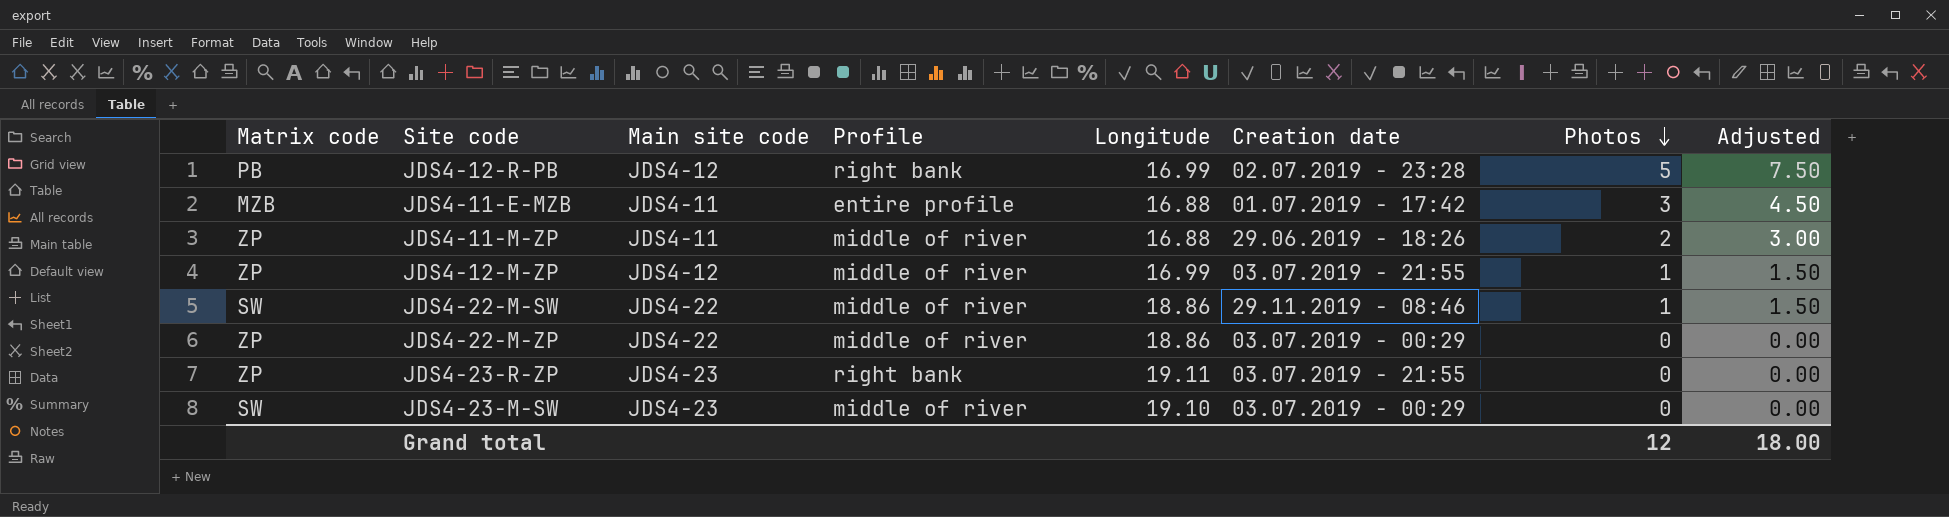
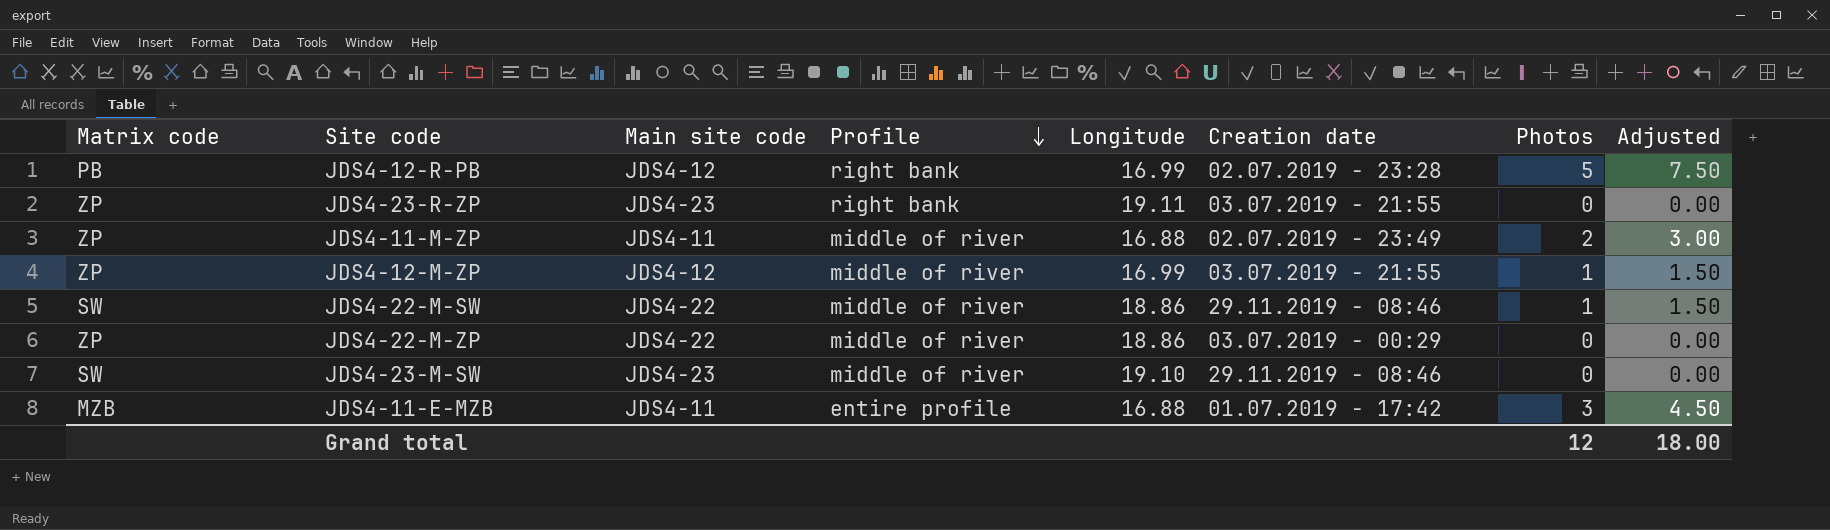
row order: Photos descending -> Profile descending
JDS4-11-M-ZP | Creation date: 29.06.2019 - 18:26 -> 02.07.2019 - 23:49
JDS4-23-M-SW | Creation date: 03.07.2019 - 00:29 -> 29.11.2019 - 08:46

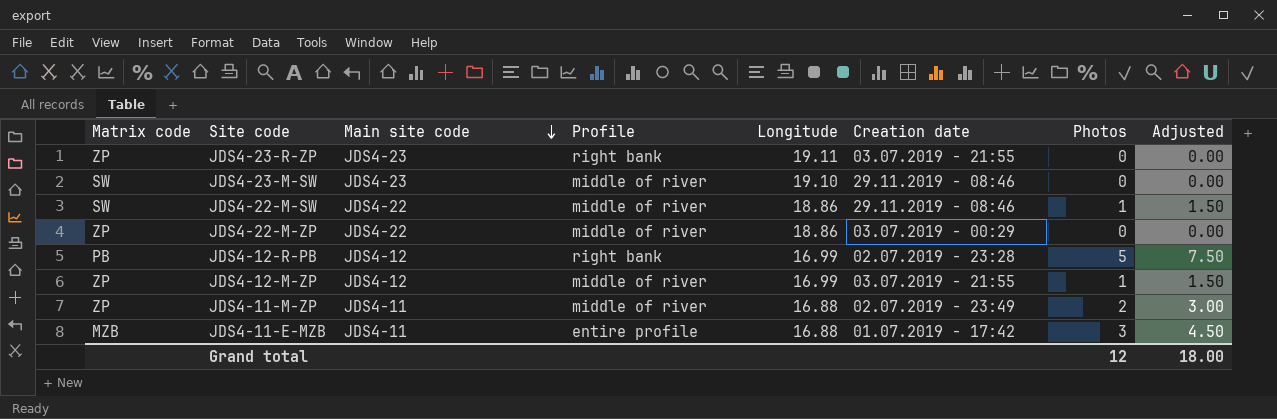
row order: Profile descending -> Main site code descending

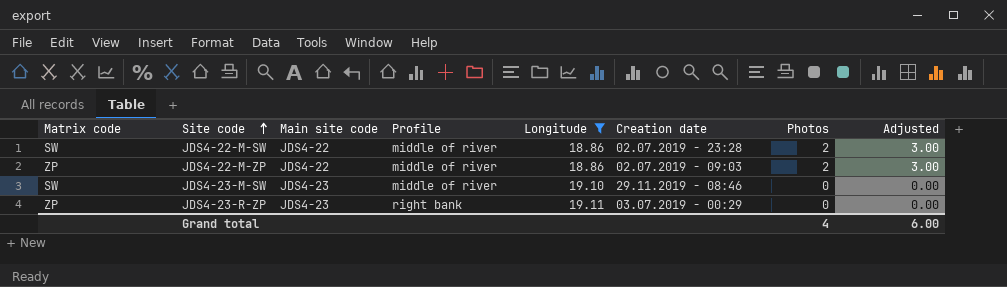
filter: none -> Longitude >= 18.86
row order: Main site code descending -> Site code ascending
JDS4-22-M-SW | Creation date: 29.11.2019 - 08:46 -> 02.07.2019 - 23:28
JDS4-22-M-SW | Photos: 1 -> 2
JDS4-22-M-SW | Adjusted: 1.50 -> 3.00
JDS4-22-M-ZP | Creation date: 03.07.2019 - 00:29 -> 02.07.2019 - 09:03
JDS4-22-M-ZP | Photos: 0 -> 2
JDS4-22-M-ZP | Adjusted: 0.00 -> 3.00
JDS4-23-R-ZP | Creation date: 03.07.2019 - 21:55 -> 03.07.2019 - 00:29
Grand total | Photos: 12 -> 4
Grand total | Adjusted: 18.00 -> 6.00

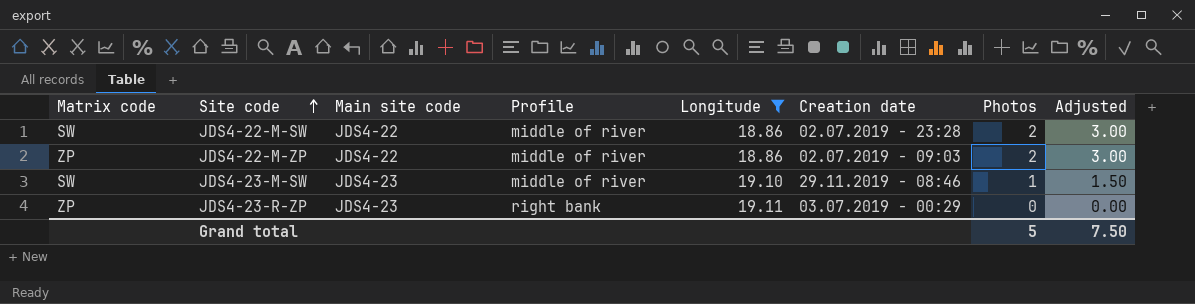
JDS4-23-M-SW | Photos: 0 -> 1
JDS4-23-M-SW | Adjusted: 0.00 -> 1.50
Grand total | Photos: 4 -> 5
Grand total | Adjusted: 6.00 -> 7.50

